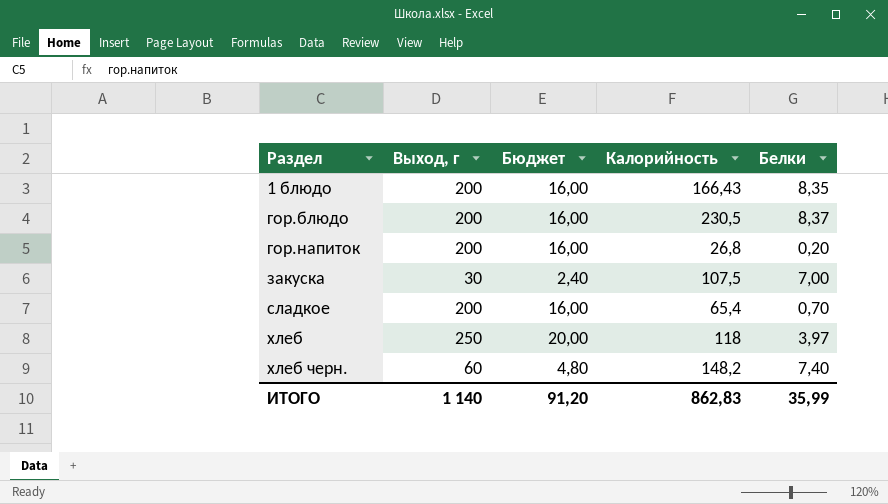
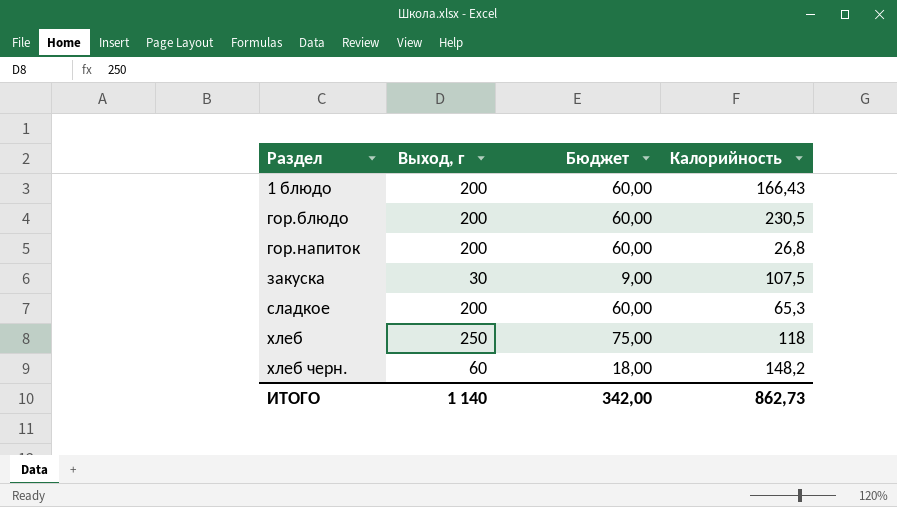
column Белки | position: 5 -> none
column Бюджет | formula: [Выход, г] * 0,08 -> [Выход, г] * 0,3
сладкое | Калорийность: 65,4 -> 65,3
ИТОГО | Бюджет: 91,20 -> 342,00
ИТОГО | Калорийность: 862,83 -> 862,73

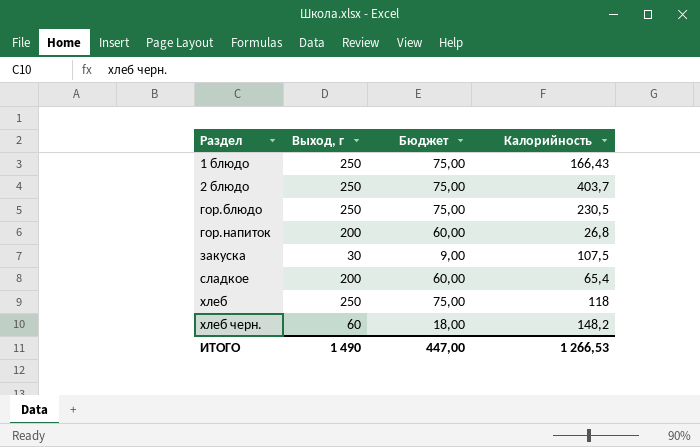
1 блюдо | Выход, г: 200 -> 250
1 блюдо | Бюджет: 60,00 -> 75,00
row 2 блюдо: none -> 250 | 75,00 | 403,7
гор.блюдо | Выход, г: 200 -> 250
гор.блюдо | Бюджет: 60,00 -> 75,00
сладкое | Калорийность: 65,3 -> 65,4
ИТОГО | Выход, г: 1 140 -> 1 490
ИТОГО | Бюджет: 342,00 -> 447,00
ИТОГО | Калорийность: 862,73 -> 1 266,53

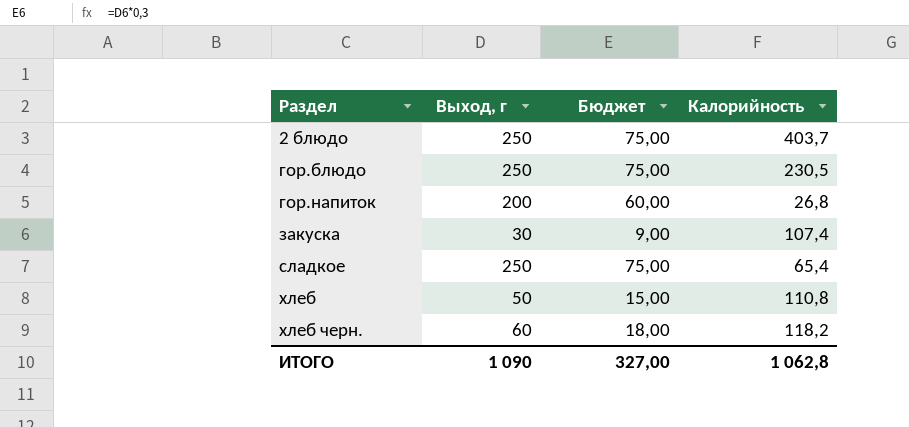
row 1 блюдо: 250 | 75,00 | 166,43 -> none
закуска | Калорийность: 107,5 -> 107,4
сладкое | Выход, г: 200 -> 250
сладкое | Бюджет: 60,00 -> 75,00
хлеб | Выход, г: 250 -> 50
хлеб | Бюджет: 75,00 -> 15,00
хлеб | Калорийность: 118 -> 110,8
хлеб черн. | Калорийность: 148,2 -> 118,2
ИТОГО | Выход, г: 1 490 -> 1 090
ИТОГО | Бюджет: 447,00 -> 327,00
ИТОГО | Калорийность: 1 266,53 -> 1 062,8

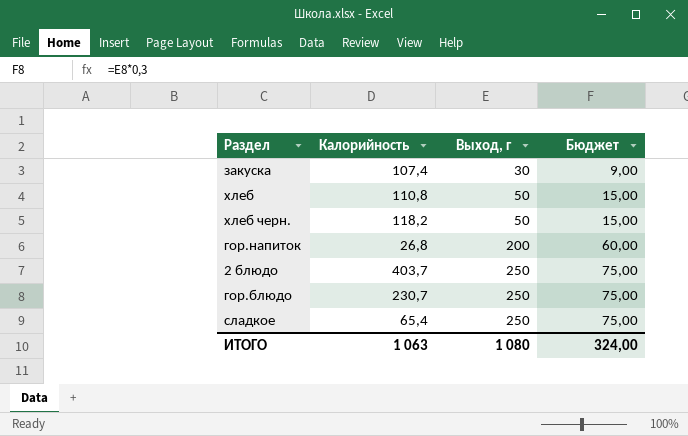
row order: Раздел ascending -> Выход, г ascending
column Калорийность | position: 4 -> 2
хлеб черн. | Выход, г: 60 -> 50
хлеб черн. | Бюджет: 18,00 -> 15,00
гор.блюдо | Калорийность: 230,5 -> 230,7
ИТОГО | Калорийность: 1 062,8 -> 1 063
ИТОГО | Выход, г: 1 090 -> 1 080
ИТОГО | Бюджет: 327,00 -> 324,00

